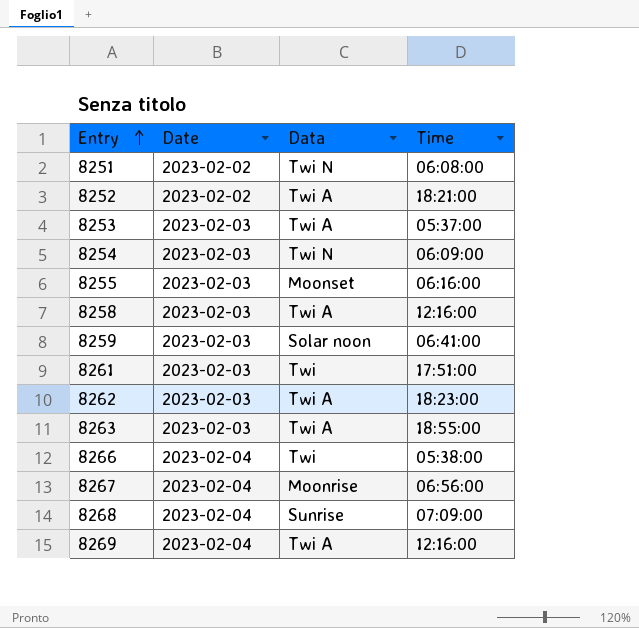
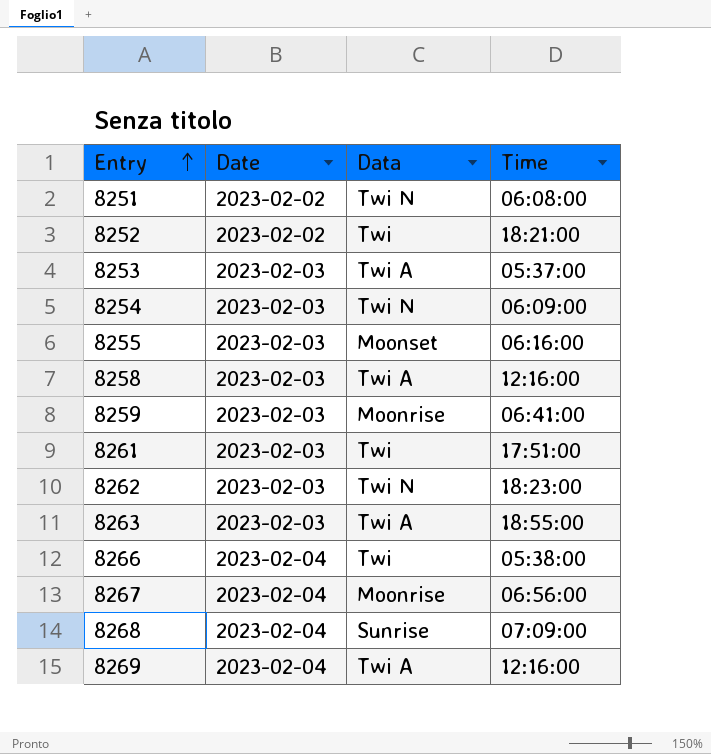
8252 | Data: Twi A -> Twi
8259 | Data: Solar noon -> Moonrise
8262 | Data: Twi A -> Twi N

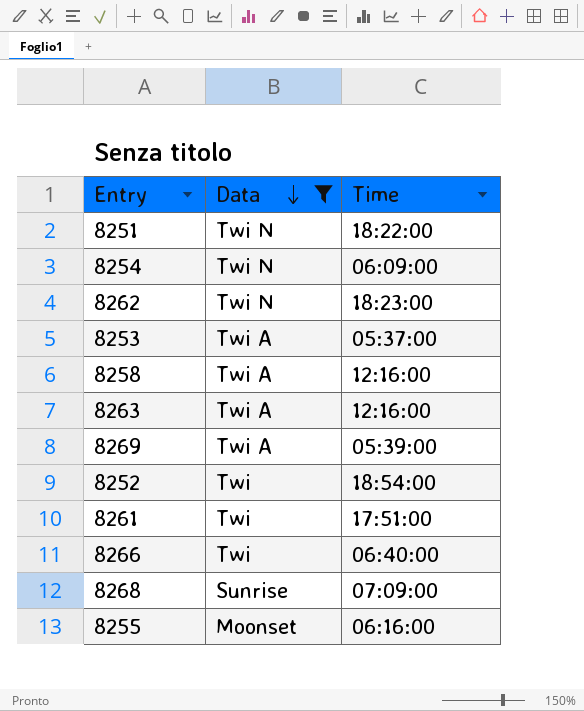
filter: none -> Data != Moonrise
row order: Entry ascending -> Data descending
column Date | position: 2 -> none
8251 | Time: 06:08:00 -> 18:22:00
8263 | Time: 18:55:00 -> 12:16:00
8269 | Time: 12:16:00 -> 05:39:00
8252 | Time: 18:21:00 -> 18:54:00
8266 | Time: 05:38:00 -> 06:40:00

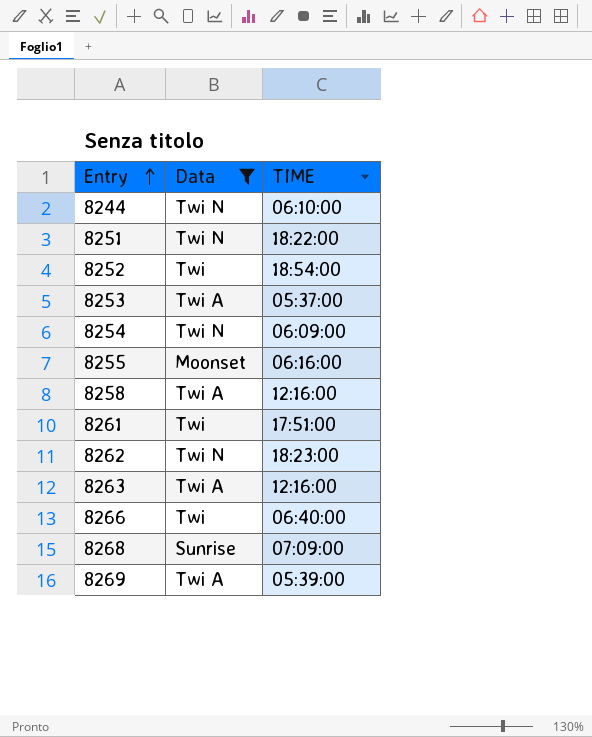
row order: Data descending -> Entry ascending
column name: Time -> TIME
row 8244: none -> Twi N | 06:10:00

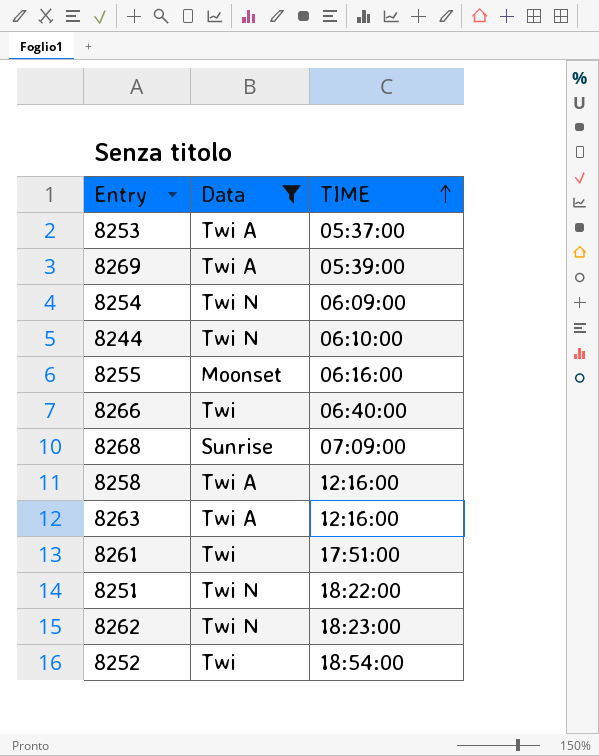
row order: Entry ascending -> TIME ascending

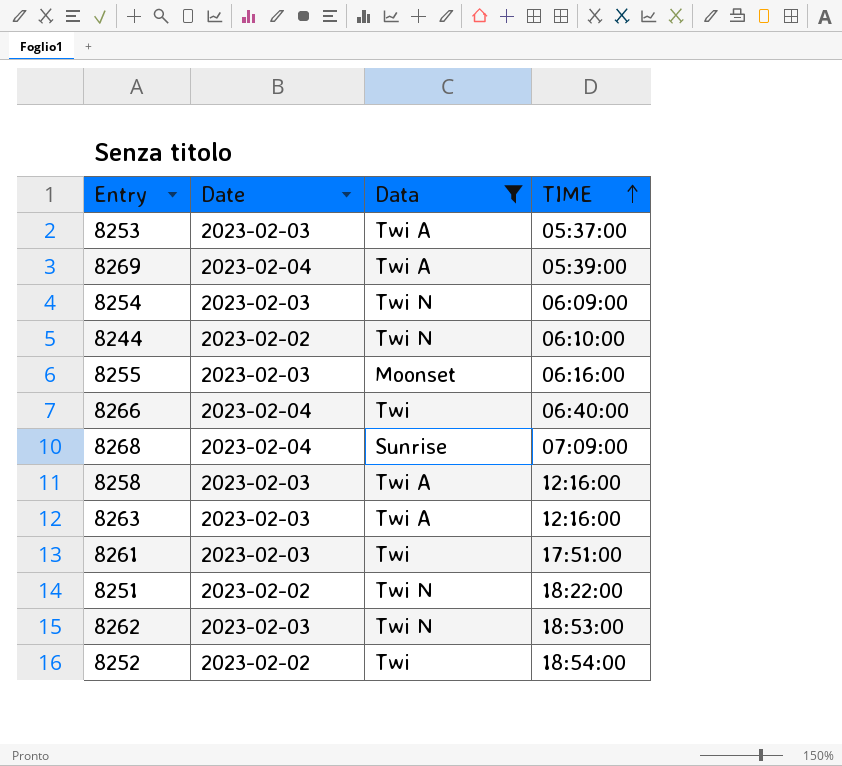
column Date | position: none -> 2
8262 | TIME: 18:23:00 -> 18:53:00

